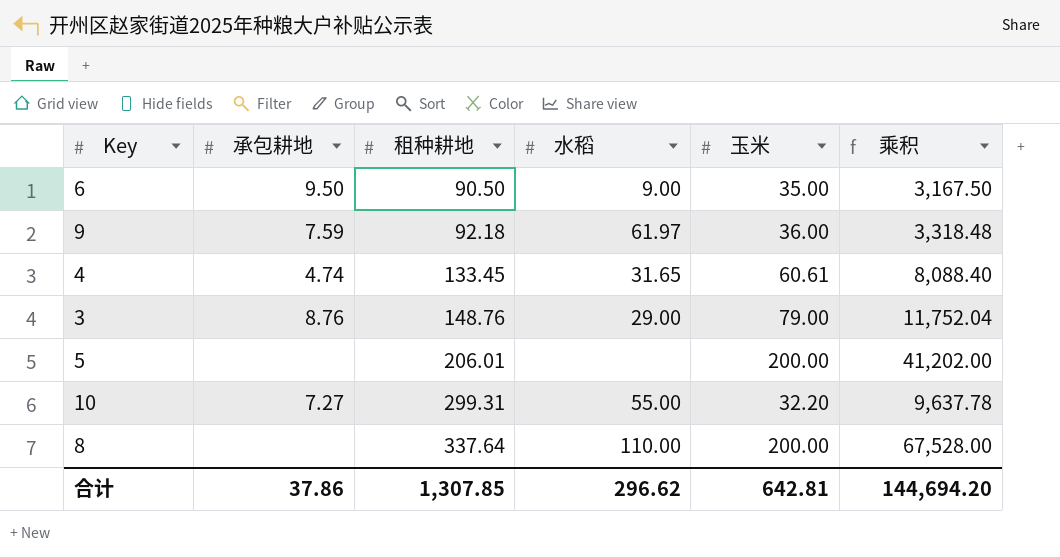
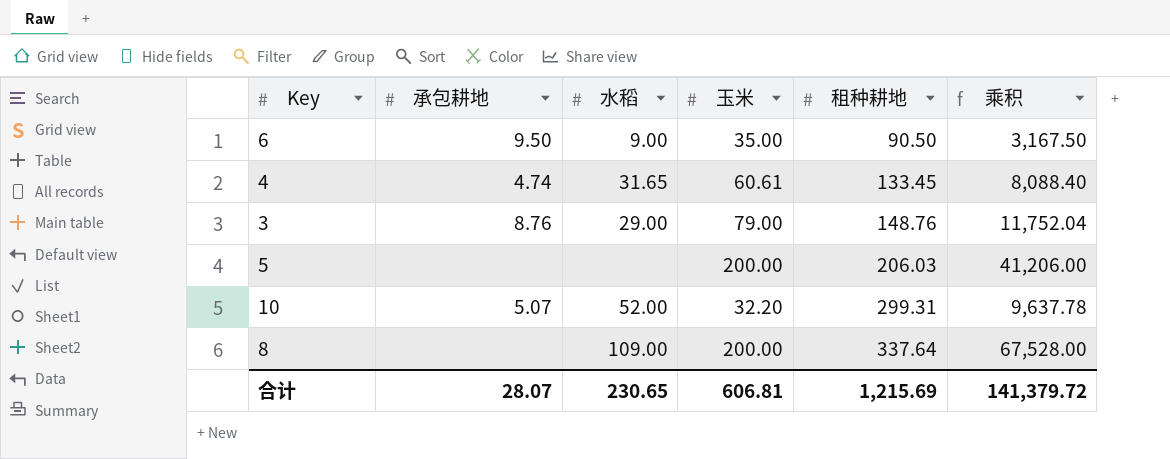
column 租种耕地 | position: 3 -> 5
row 9: 7.59 | 92.18 | 61.97 | 36.00 | 3,318.48 -> none
5 | 租种耕地: 206.01 -> 206.03
5 | 乘积: 41,202.00 -> 41,206.00
10 | 承包耕地: 7.27 -> 5.07
10 | 水稻: 55.00 -> 52.00
8 | 水稻: 110.00 -> 109.00
合计 | 承包耕地: 37.86 -> 28.07
合计 | 水稻: 296.62 -> 230.65
合计 | 玉米: 642.81 -> 606.81
合计 | 租种耕地: 1,307.85 -> 1,215.69
合计 | 乘积: 144,694.20 -> 141,379.72

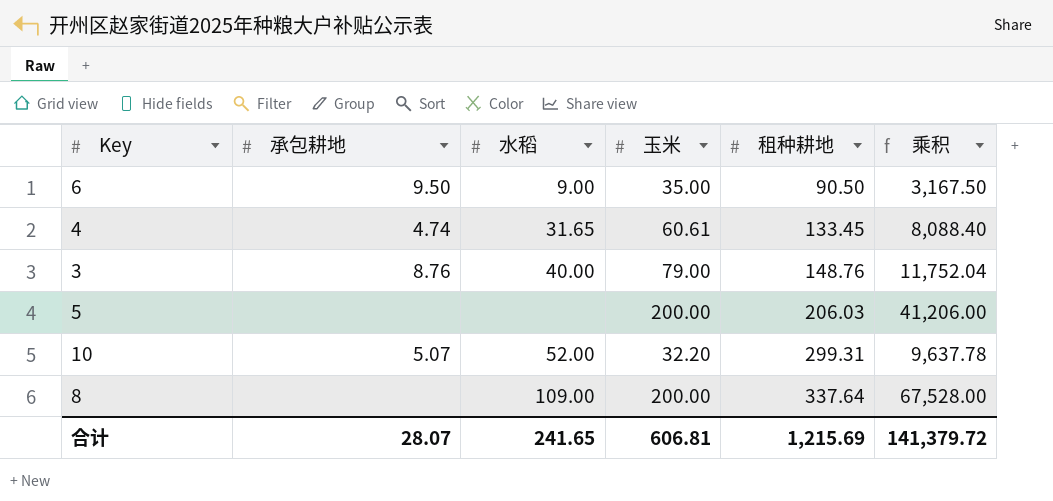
3 | 水稻: 29.00 -> 40.00
合计 | 水稻: 230.65 -> 241.65

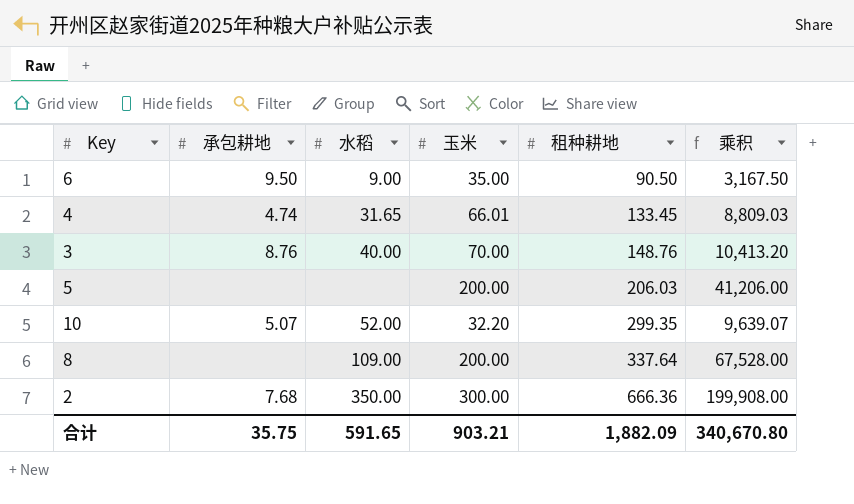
4 | 玉米: 60.61 -> 66.01
4 | 乘积: 8,088.40 -> 8,809.03
3 | 玉米: 79.00 -> 70.00
3 | 乘积: 11,752.04 -> 10,413.20
10 | 租种耕地: 299.31 -> 299.35
10 | 乘积: 9,637.78 -> 9,639.07
row 2: none -> 7.68 | 350.00 | 300.00 | 666.36 | 199,908.00
合计 | 承包耕地: 28.07 -> 35.75
合计 | 水稻: 241.65 -> 591.65
合计 | 玉米: 606.81 -> 903.21
合计 | 租种耕地: 1,215.69 -> 1,882.09
合计 | 乘积: 141,379.72 -> 340,670.80

